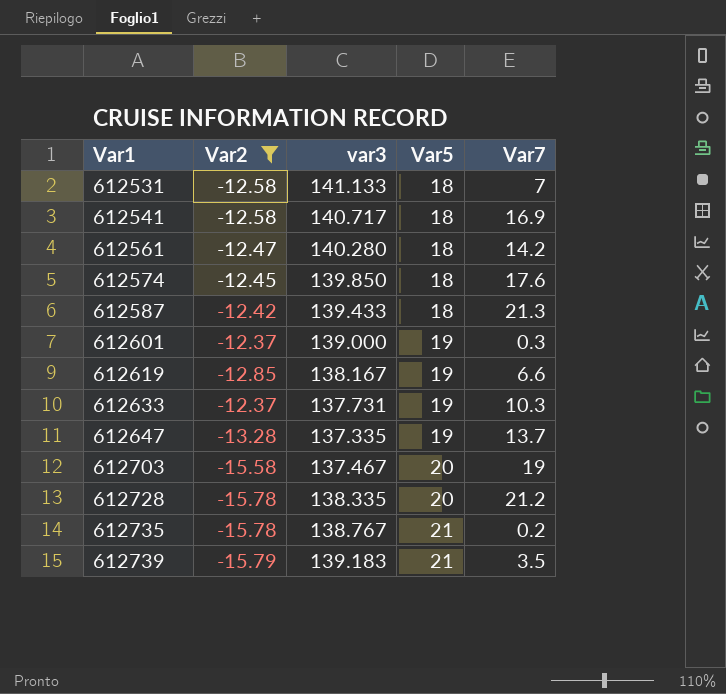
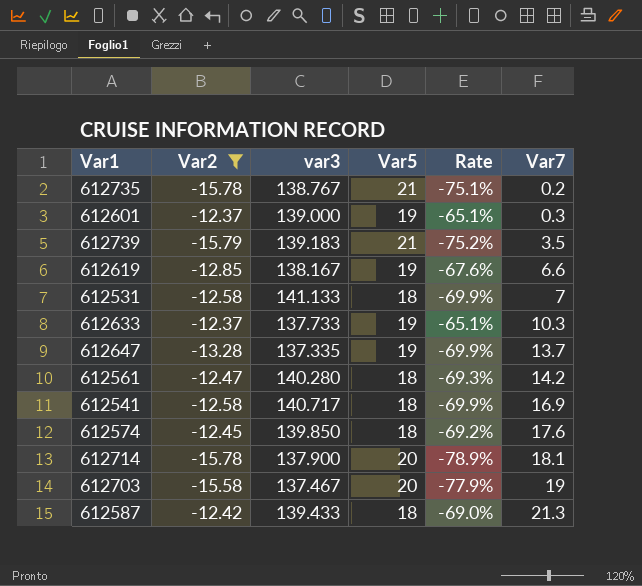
row order: Var1 ascending -> Var7 ascending
column Rate | formula: none -> [Var2] / [Var5]
row 612728: -15.78 | 138.335 | 20 | 21.2 -> none
612633 | var3: 137.731 -> 137.733
row 612714: none -> -15.78 | 137.900 | 20 | -78.9% | 18.1

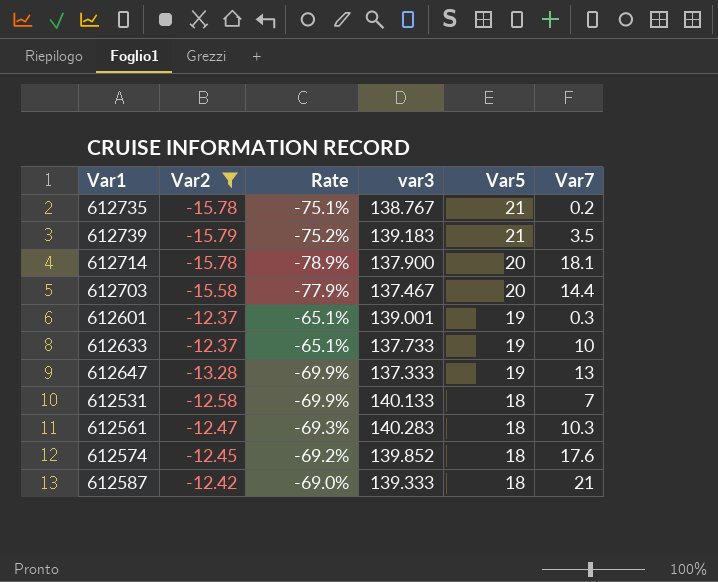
row order: Var7 ascending -> Var5 descending
column Rate | position: 5 -> 3
row 612619: -12.85 | 138.167 | 19 | -67.6% | 6.6 -> none
row 612541: -12.58 | 140.717 | 18 | -69.9% | 16.9 -> none
612703 | Var7: 19 -> 14.4
612601 | var3: 139.000 -> 139.001
612633 | Var7: 10.3 -> 10
612647 | var3: 137.335 -> 137.333
612647 | Var7: 13.7 -> 13
612531 | var3: 141.133 -> 140.133
612561 | var3: 140.280 -> 140.283
612561 | Var7: 14.2 -> 10.3
612574 | var3: 139.850 -> 139.852
612587 | var3: 139.433 -> 139.333
612587 | Var7: 21.3 -> 21

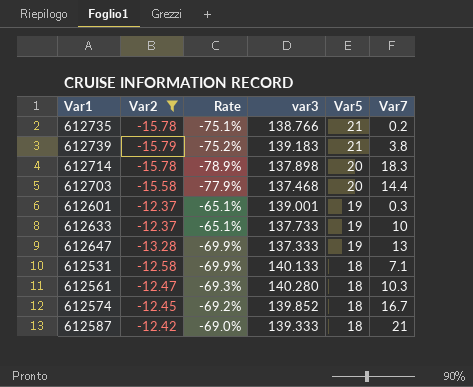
612735 | var3: 138.767 -> 138.766
612739 | Var7: 3.5 -> 3.8
612714 | var3: 137.900 -> 137.898
612714 | Var7: 18.1 -> 18.3
612703 | var3: 137.467 -> 137.468
612531 | Var7: 7 -> 7.1
612561 | var3: 140.283 -> 140.280
612574 | Var7: 17.6 -> 16.7

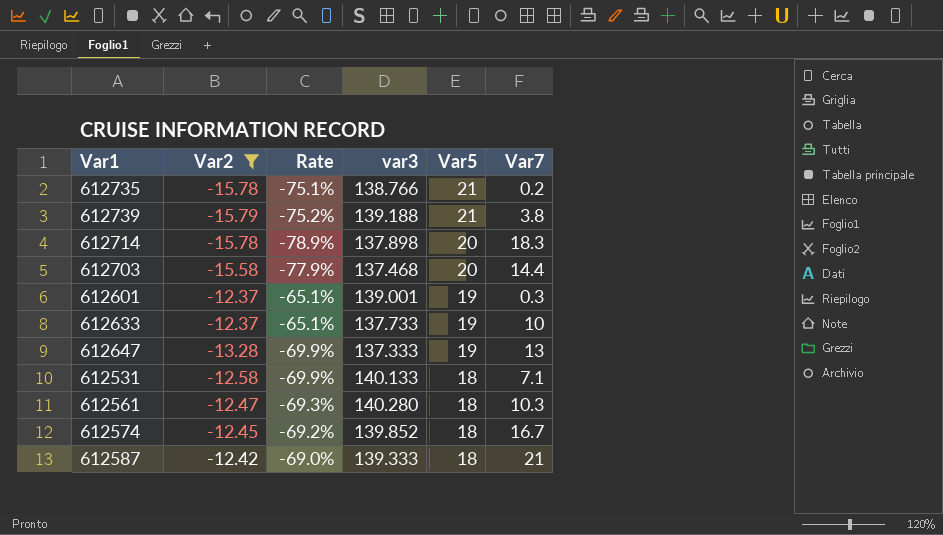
612739 | var3: 139.183 -> 139.188

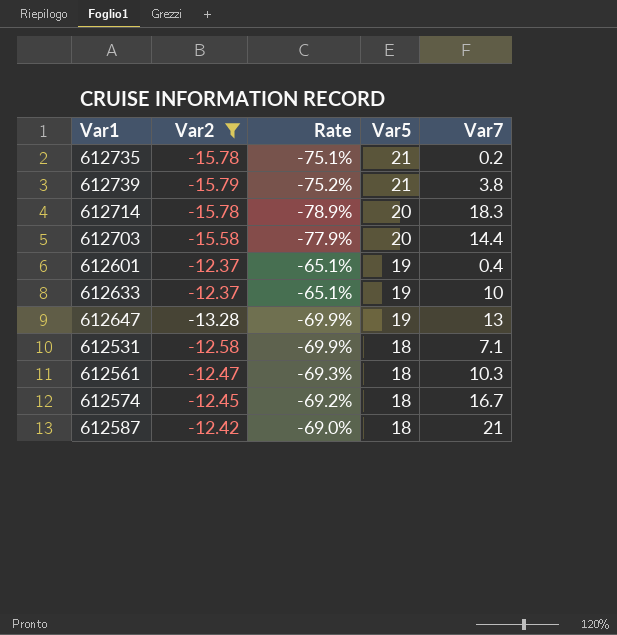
column var3 | position: 4 -> none
612601 | Var7: 0.3 -> 0.4

